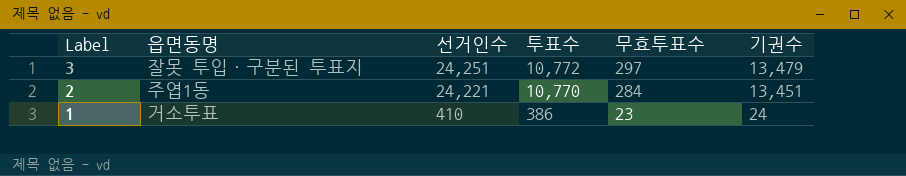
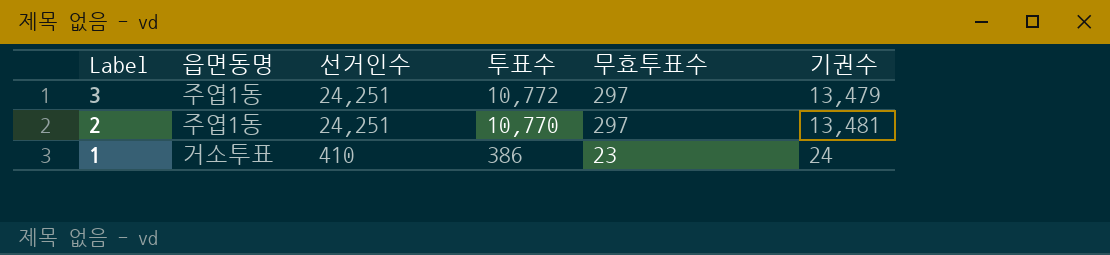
3 | 읍면동명: 잘못 투입·구분된 투표지 -> 주엽1동
2 | 선거인수: 24,221 -> 24,251
2 | 무효투표수: 284 -> 297
2 | 기권수: 13,451 -> 13,481

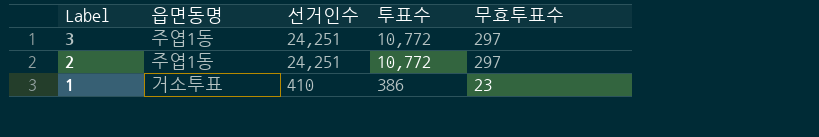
column 기권수 | formula: [선거인수] - [투표수] -> none
2 | 투표수: 10,770 -> 10,772

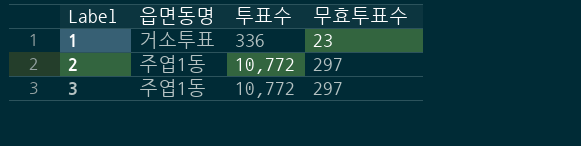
row order: Label descending -> Label ascending
column 선거인수 | position: 3 -> none
1 | 투표수: 386 -> 336

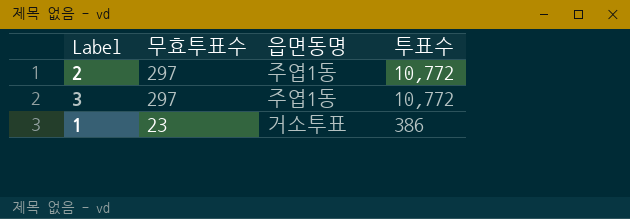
row order: Label ascending -> 무효투표수 descending
column 무효투표수 | position: 4 -> 2
1 | 투표수: 336 -> 386

